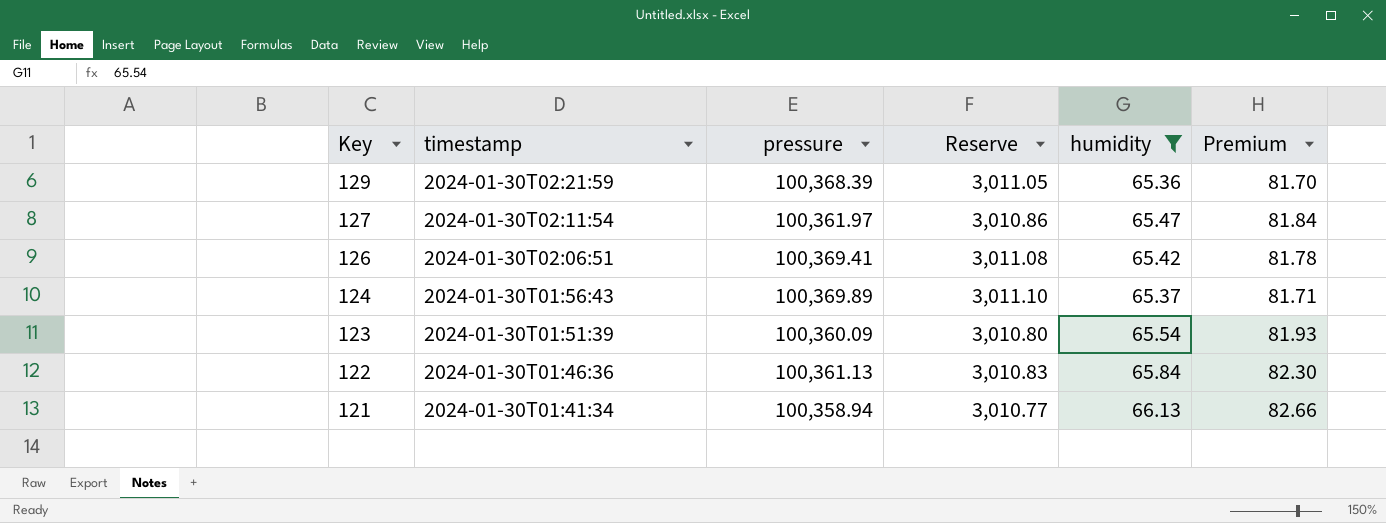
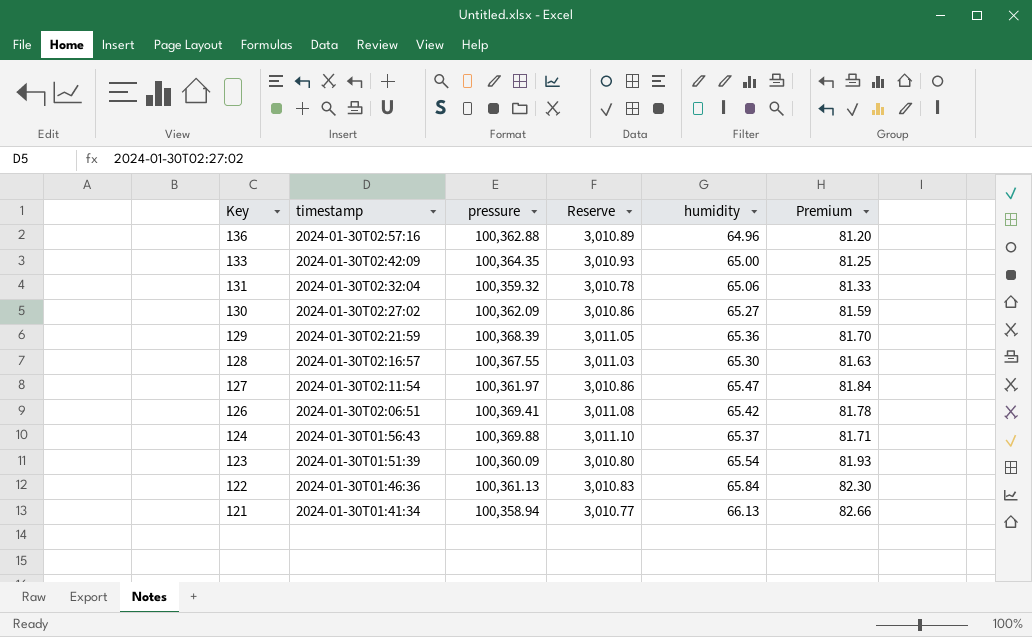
filter: humidity >= 65.36 -> none
124 | pressure: 100,369.89 -> 100,369.88

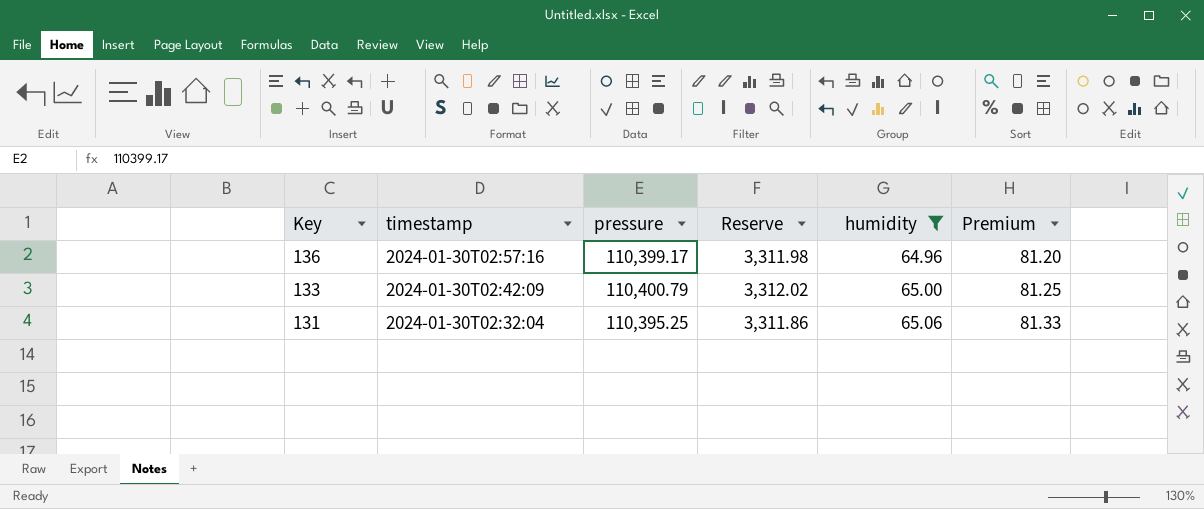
filter: none -> humidity <= 65.06
136 | pressure: 100,362.88 -> 110,399.17
136 | Reserve: 3,010.89 -> 3,311.98
133 | pressure: 100,364.35 -> 110,400.79
133 | Reserve: 3,010.93 -> 3,312.02
131 | pressure: 100,359.32 -> 110,395.25
131 | Reserve: 3,010.78 -> 3,311.86

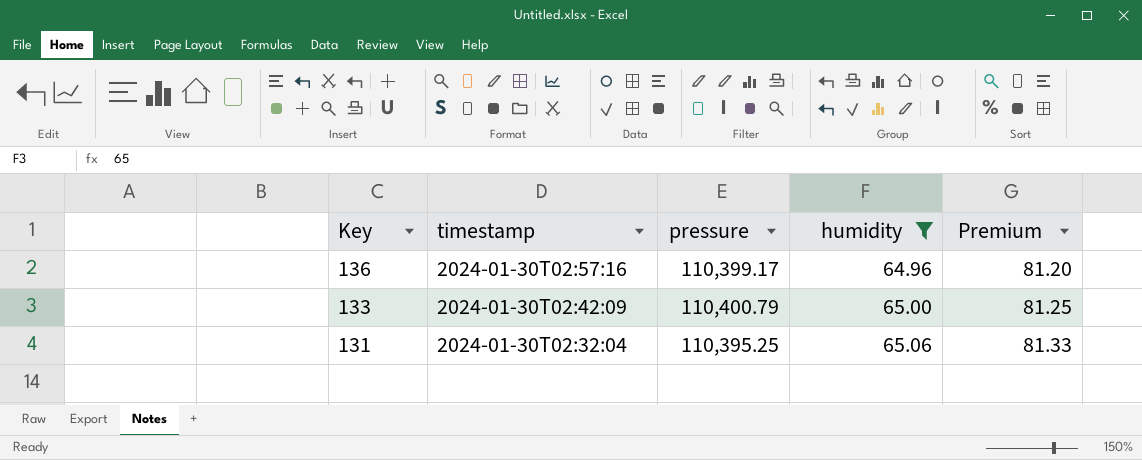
column Reserve | formula: [pressure] * 0.03 -> none

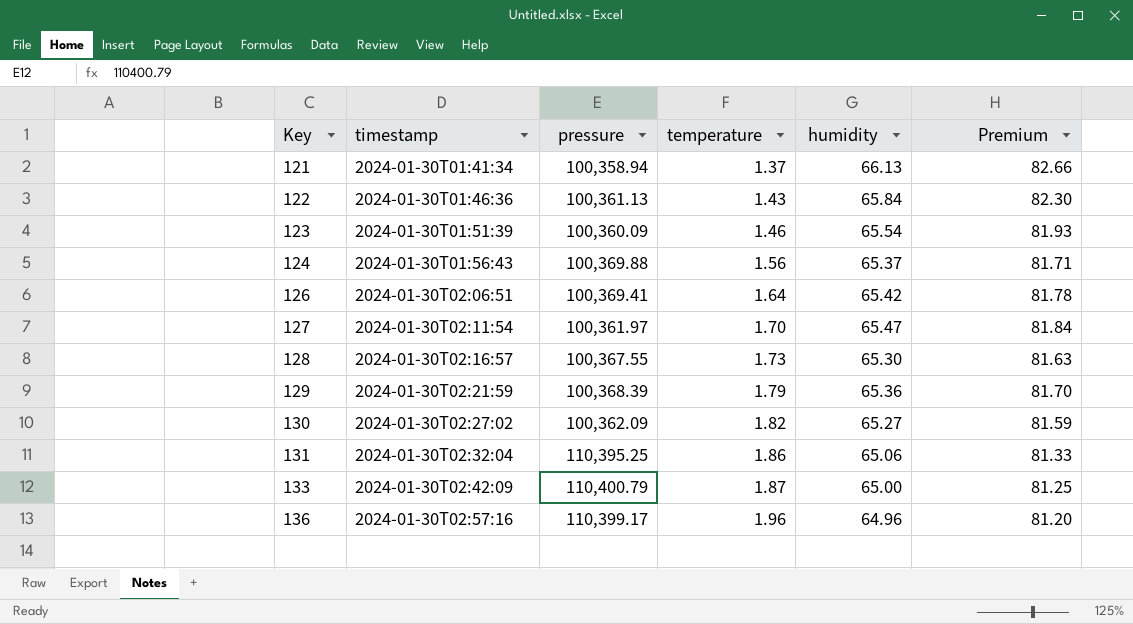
filter: humidity <= 65.06 -> none
row order: Key descending -> Key ascending
column temperature | position: none -> 4

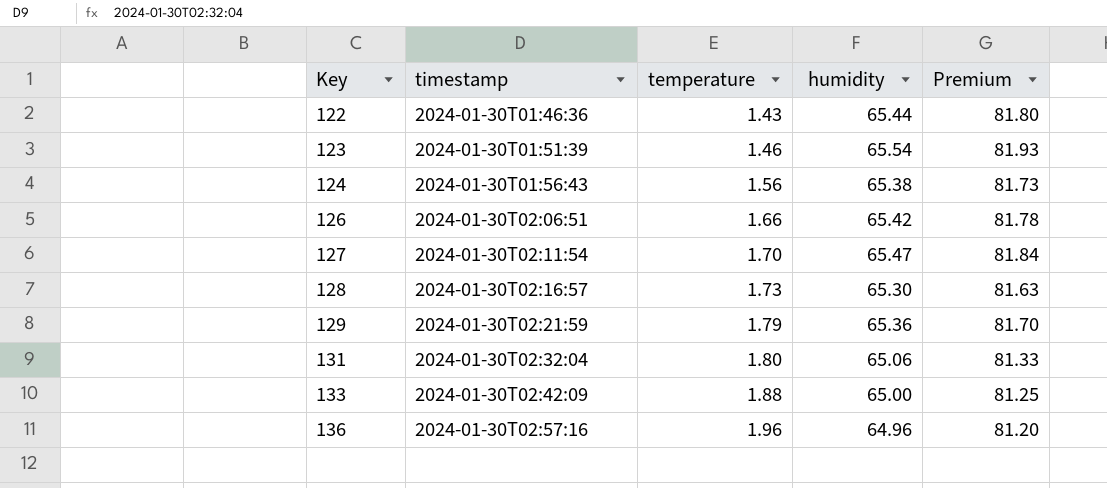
column pressure | position: 3 -> none
row 121: 2024-01-30T01:41:34 | 100,358.94 | 1.37 | 66.13 | 82.66 -> none
row 130: 2024-01-30T02:27:02 | 100,362.09 | 1.82 | 65.27 | 81.59 -> none
122 | humidity: 65.84 -> 65.44
122 | Premium: 82.30 -> 81.80
124 | humidity: 65.37 -> 65.38
124 | Premium: 81.71 -> 81.73
126 | temperature: 1.64 -> 1.66
131 | temperature: 1.86 -> 1.80
133 | temperature: 1.87 -> 1.88

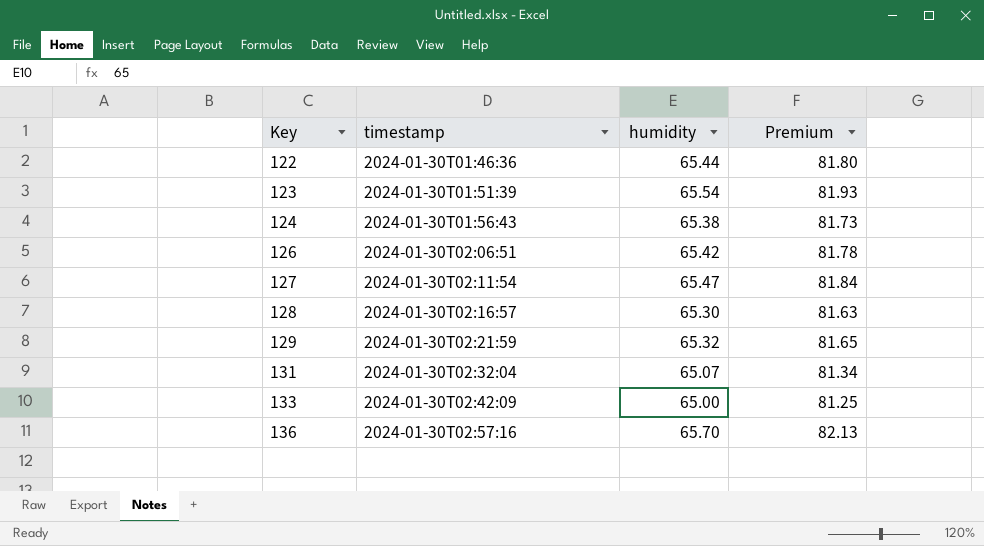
column temperature | position: 3 -> none
129 | humidity: 65.36 -> 65.32
129 | Premium: 81.70 -> 81.65
131 | humidity: 65.06 -> 65.07
131 | Premium: 81.33 -> 81.34
136 | humidity: 64.96 -> 65.70
136 | Premium: 81.20 -> 82.13

